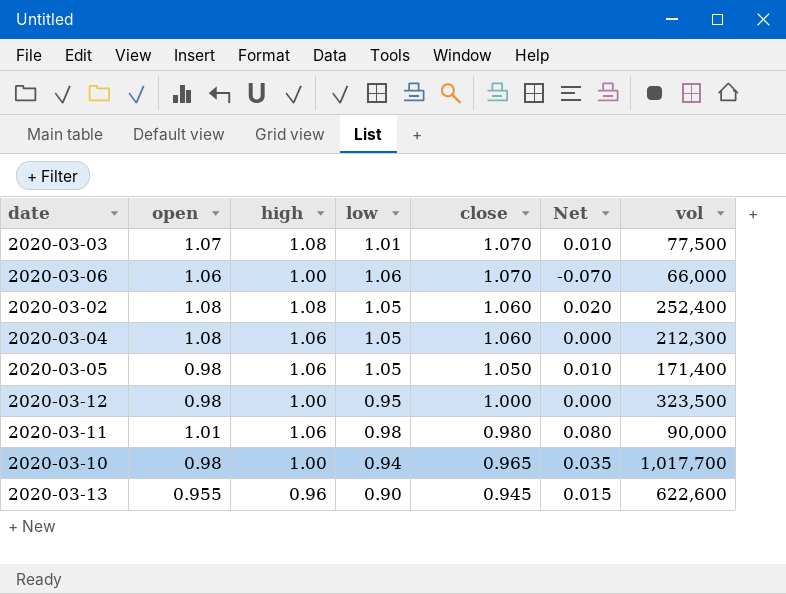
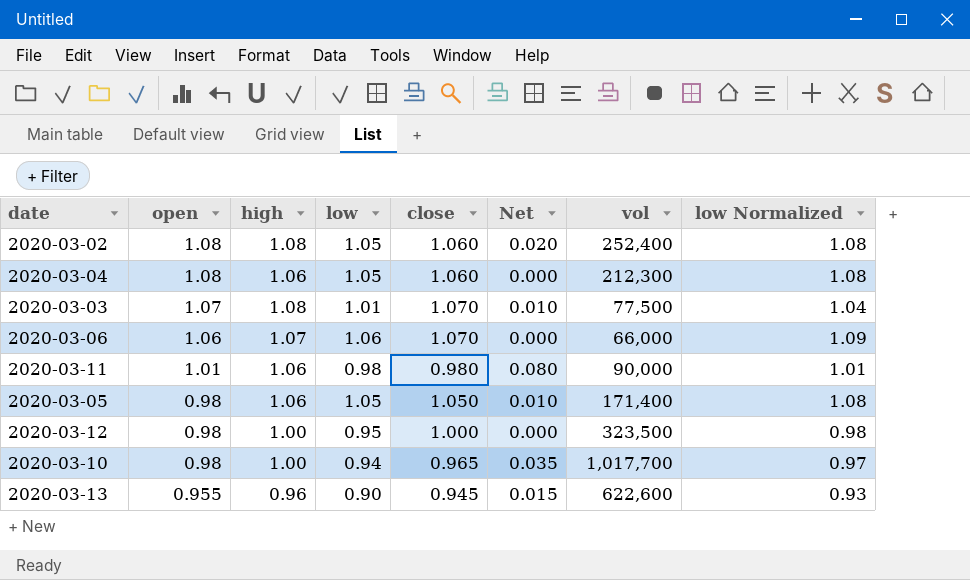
row order: close descending -> open descending
column low Normalized | formula: none -> [low] * 1.03
2020-03-06 | high: 1.00 -> 1.07
2020-03-06 | Net: -0.070 -> 0.000

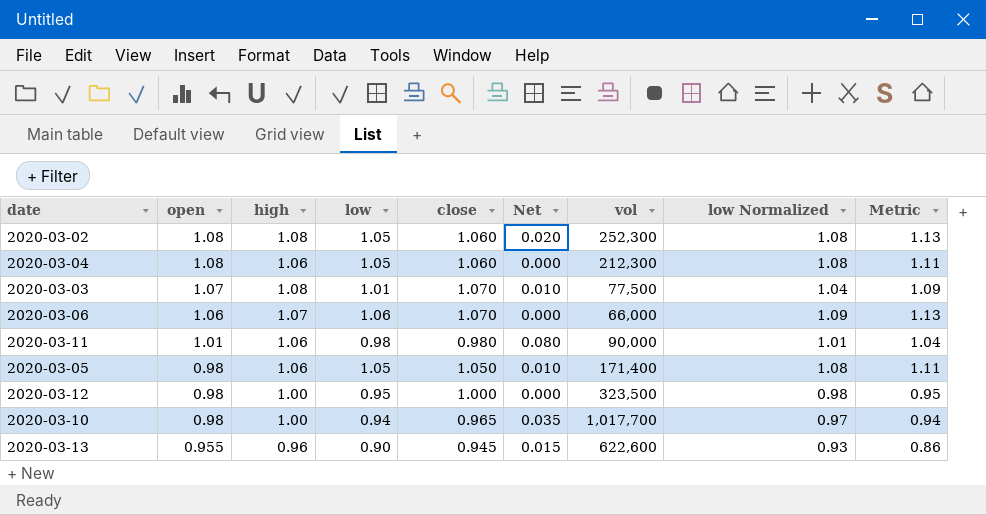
column Metric | formula: none -> [high] * [low]
2020-03-02 | vol: 252,400 -> 252,300

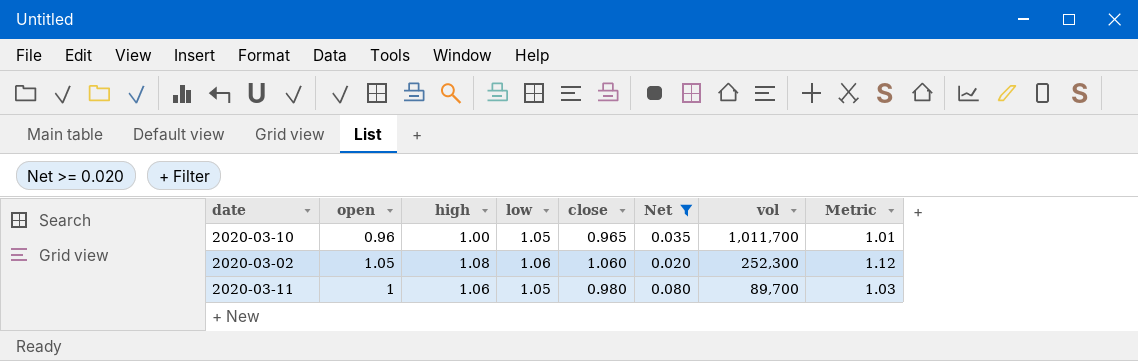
filter: none -> Net >= 0.020
row order: open descending -> vol descending
column low Normalized | formula: [low] * 1.03 -> none
column Metric | formula: [high] * [low] -> [low] * [close]
2020-03-10 | open: 0.98 -> 0.96
2020-03-10 | low: 0.94 -> 1.05
2020-03-10 | vol: 1,017,700 -> 1,011,700
2020-03-02 | open: 1.08 -> 1.05
2020-03-02 | low: 1.05 -> 1.06
2020-03-11 | open: 1.01 -> 1
2020-03-11 | low: 0.98 -> 1.05
2020-03-11 | vol: 90,000 -> 89,700

